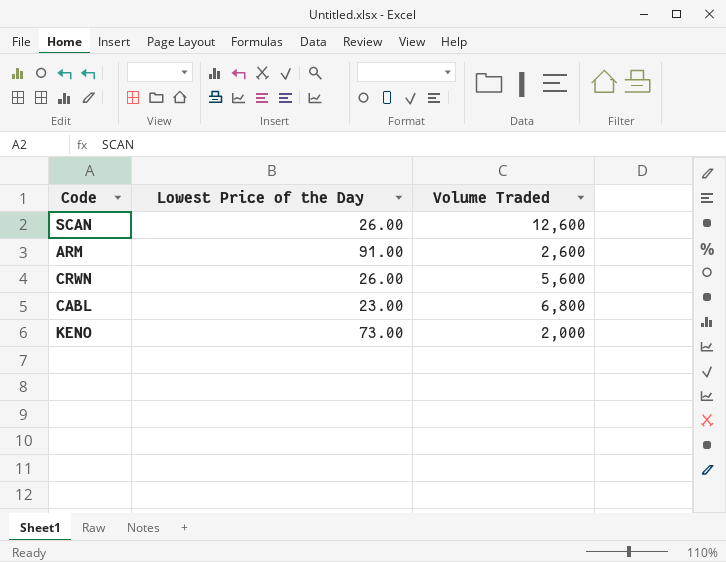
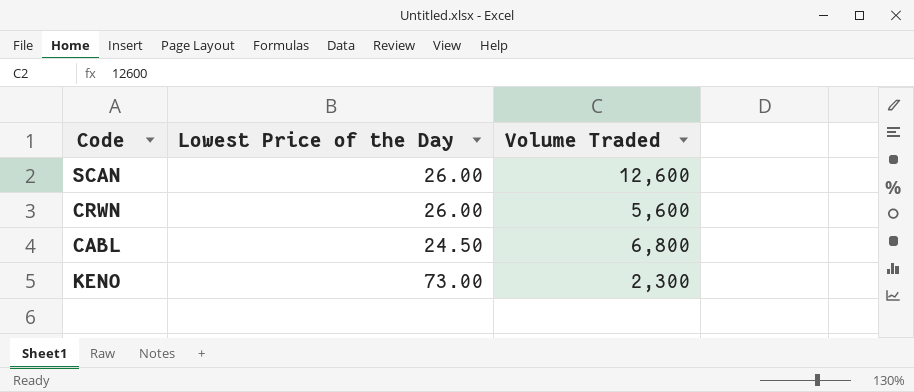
row ARM: 91.00 | 2,600 -> none
CABL | Lowest Price of the Day: 23.00 -> 24.50
KENO | Volume Traded: 2,000 -> 2,300

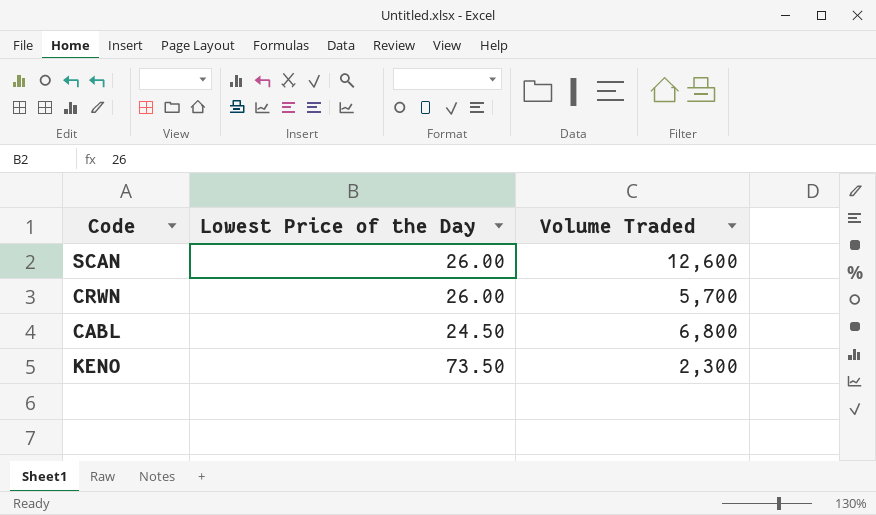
CRWN | Volume Traded: 5,600 -> 5,700
KENO | Lowest Price of the Day: 73.00 -> 73.50

